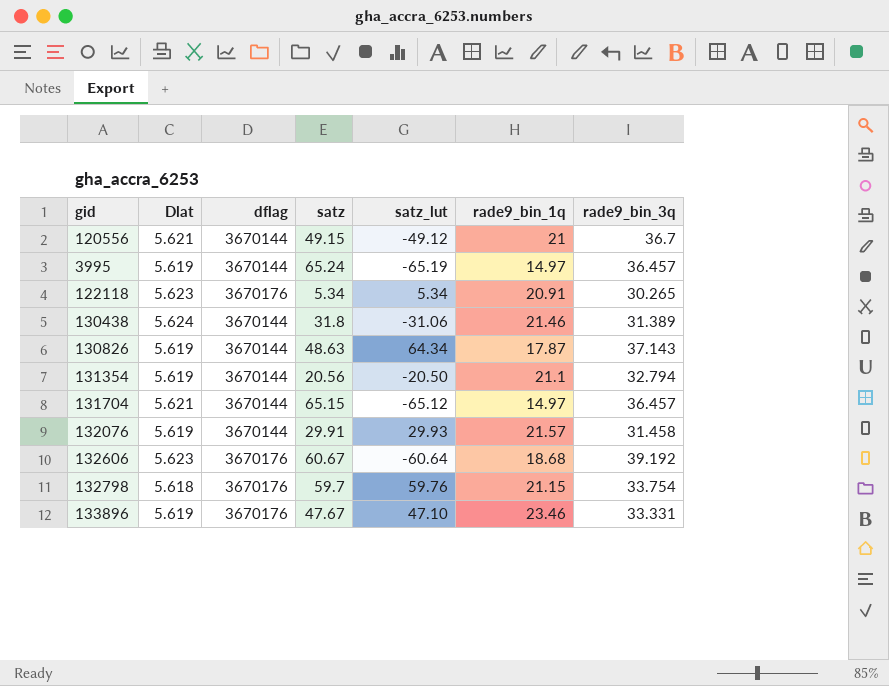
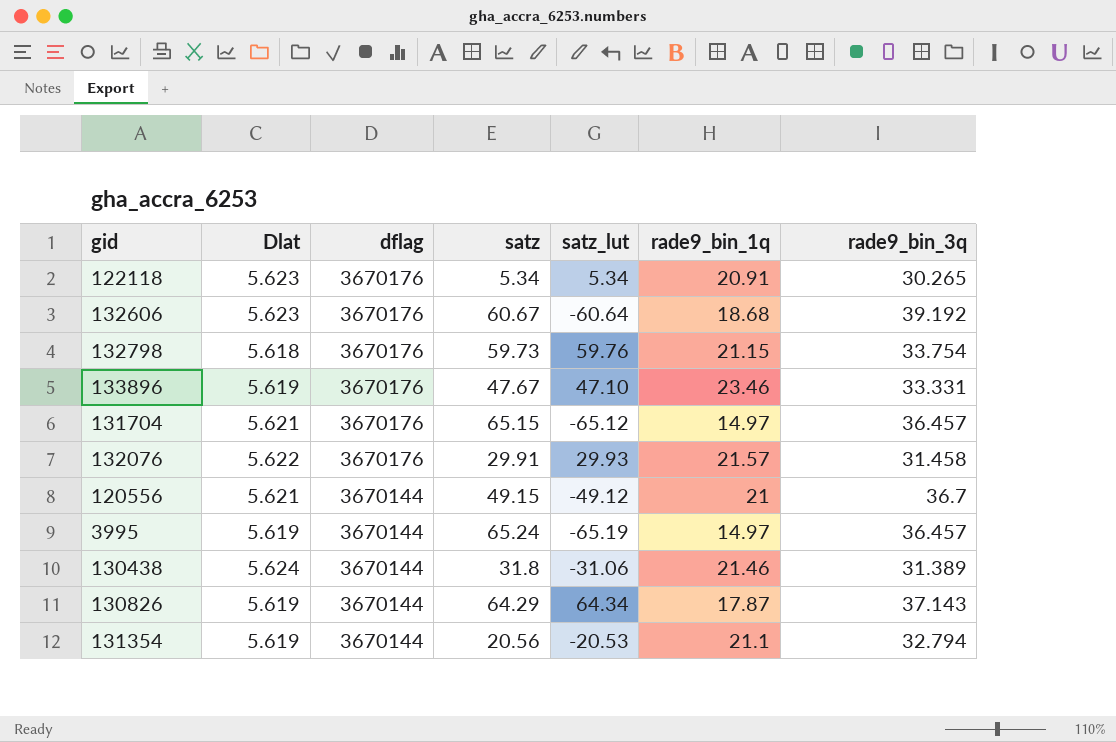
row order: none -> dflag descending
132798 | satz: 59.7 -> 59.73
131704 | dflag: 3670144 -> 3670176
132076 | Dlat: 5.619 -> 5.622
132076 | dflag: 3670144 -> 3670176
130826 | satz: 48.63 -> 64.29
131354 | satz_lut: -20.50 -> -20.53

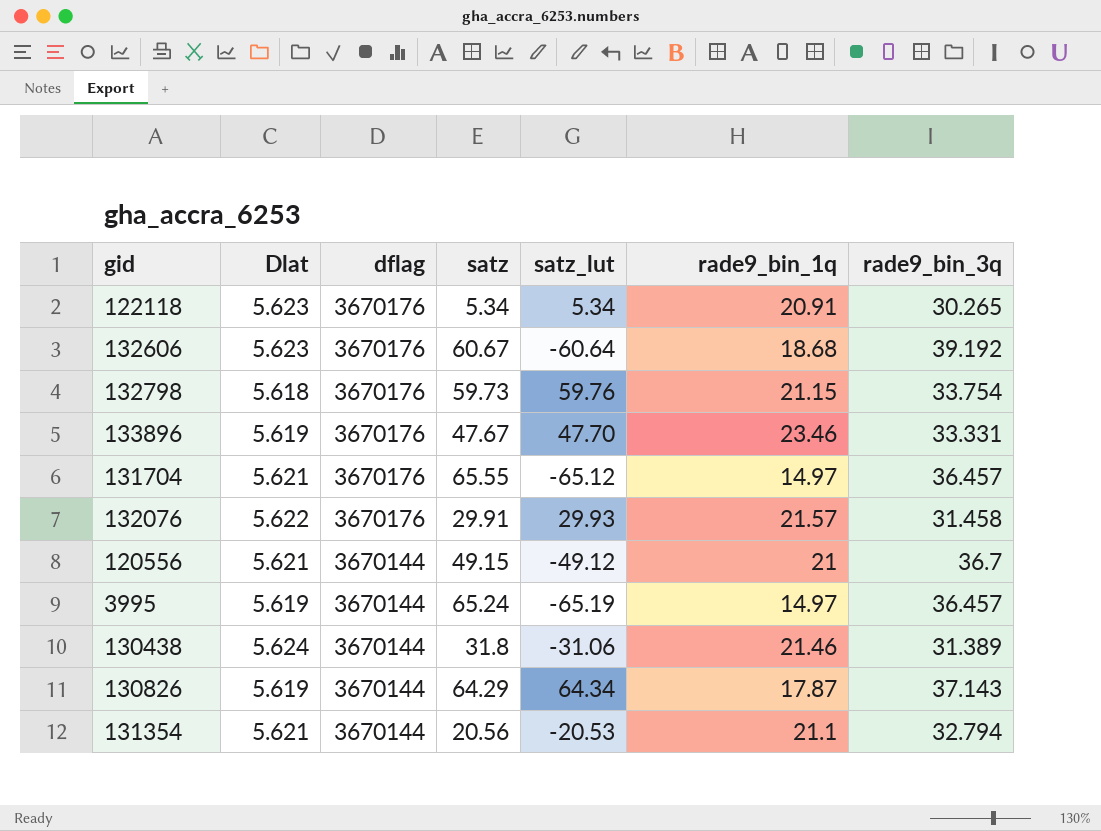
133896 | satz_lut: 47.10 -> 47.70
131704 | satz: 65.15 -> 65.55
131354 | Dlat: 5.619 -> 5.621

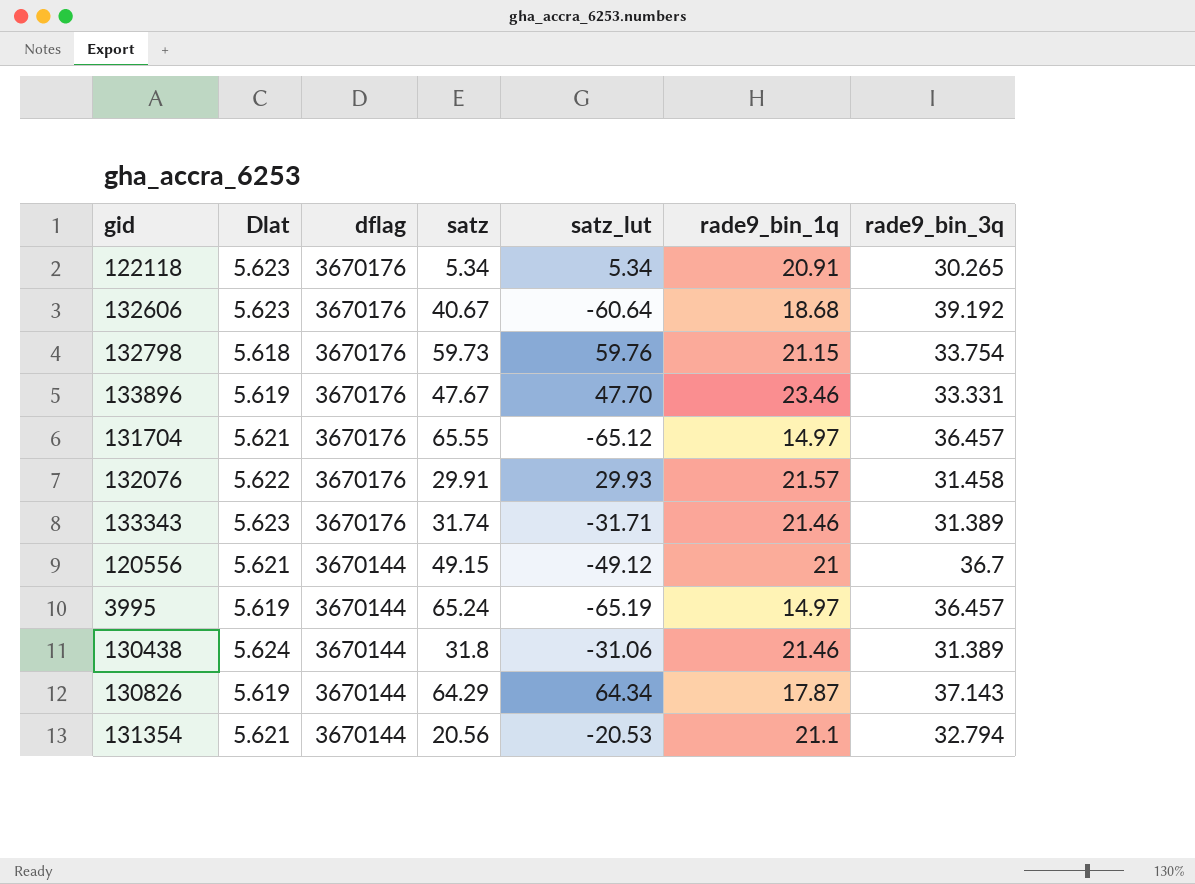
132606 | satz: 60.67 -> 40.67
row 133343: none -> 5.623 | 3670176 | 31.74 | -31.71 | 21.46 | 31.389

